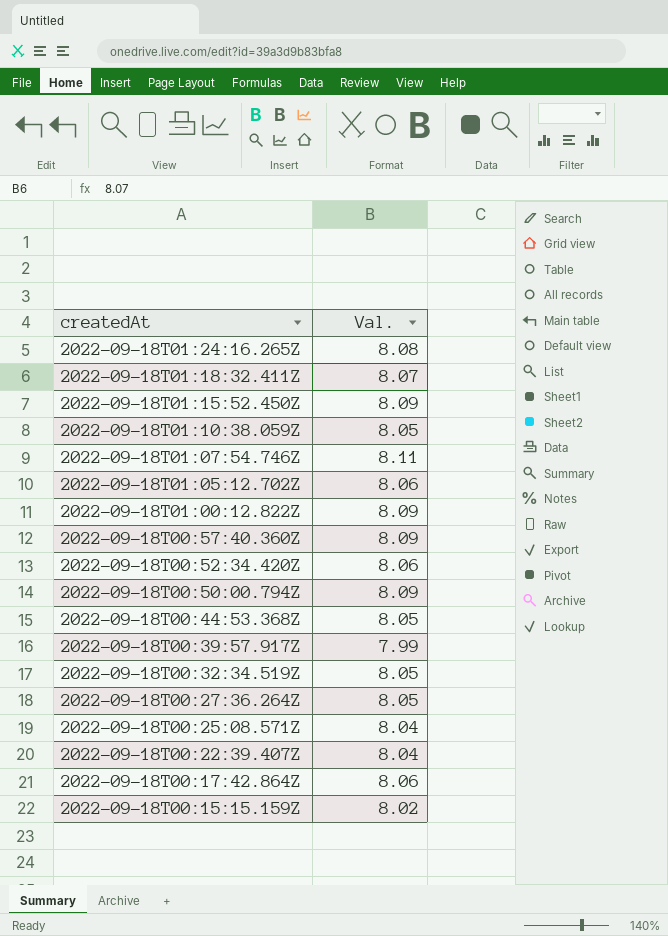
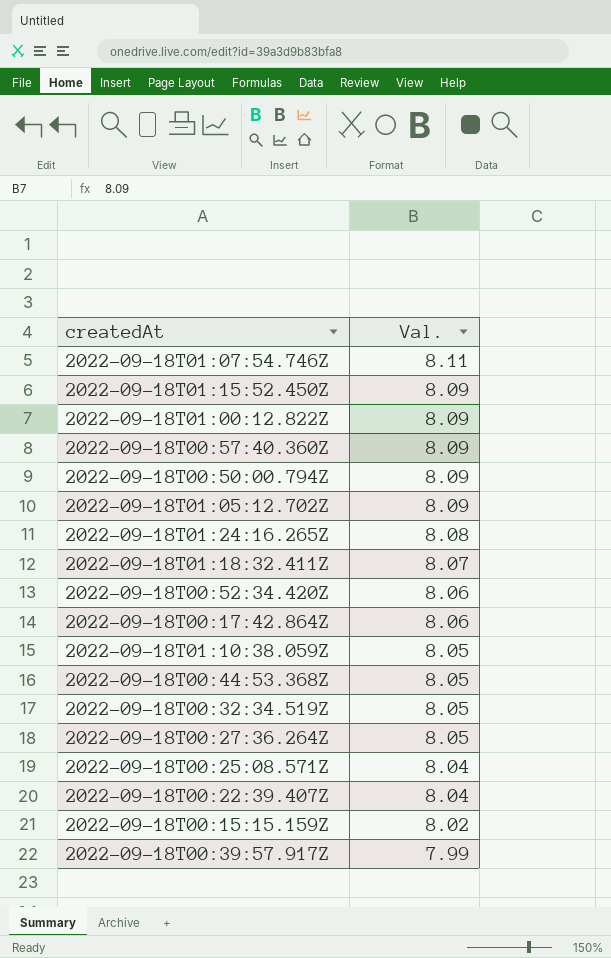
row order: createdAt descending -> Val. descending
2022-09-18T01:05:12.702Z | Val.: 8.06 -> 8.09

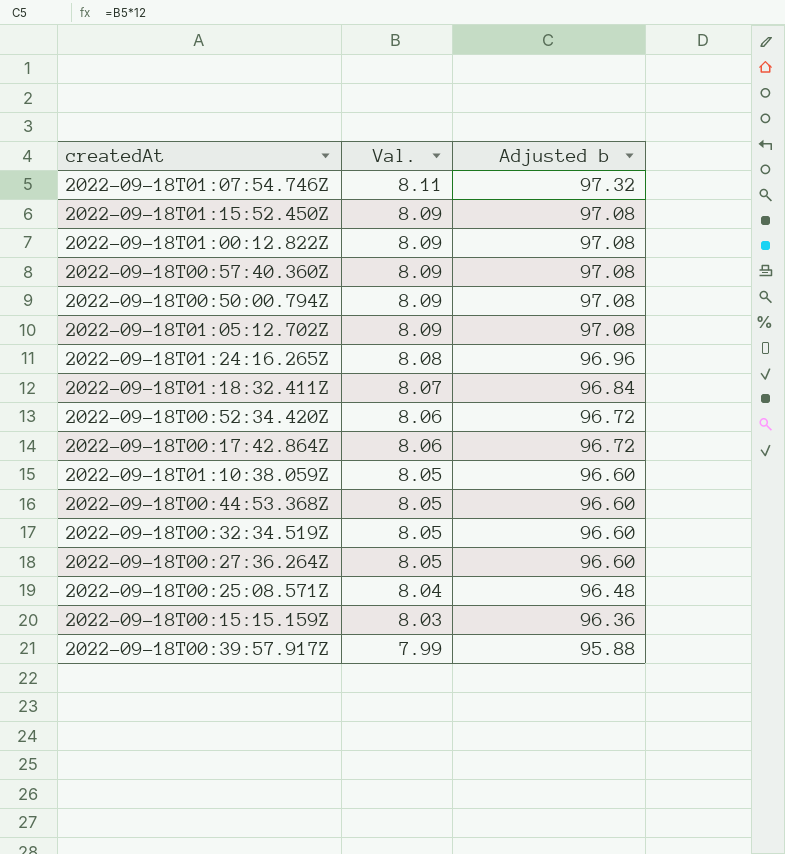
column Adjusted b | formula: none -> [Val.] * 12
row 2022-09-18T00:22:39.407Z: 8.04 -> none
2022-09-18T00:15:15.159Z | Val.: 8.02 -> 8.03

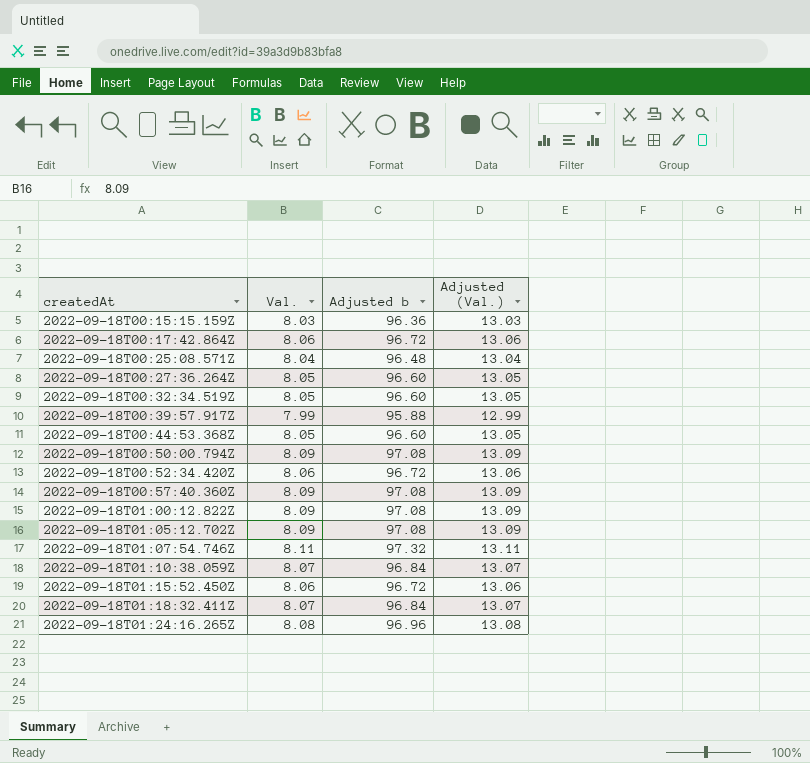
row order: Val. descending -> createdAt ascending
column Adjusted (Val.) | formula: none -> [Val.] + 5
2022-09-18T01:10:38.059Z | Val.: 8.05 -> 8.07
2022-09-18T01:10:38.059Z | Adjusted b: 96.60 -> 96.84
2022-09-18T01:15:52.450Z | Val.: 8.09 -> 8.06
2022-09-18T01:15:52.450Z | Adjusted b: 97.08 -> 96.72

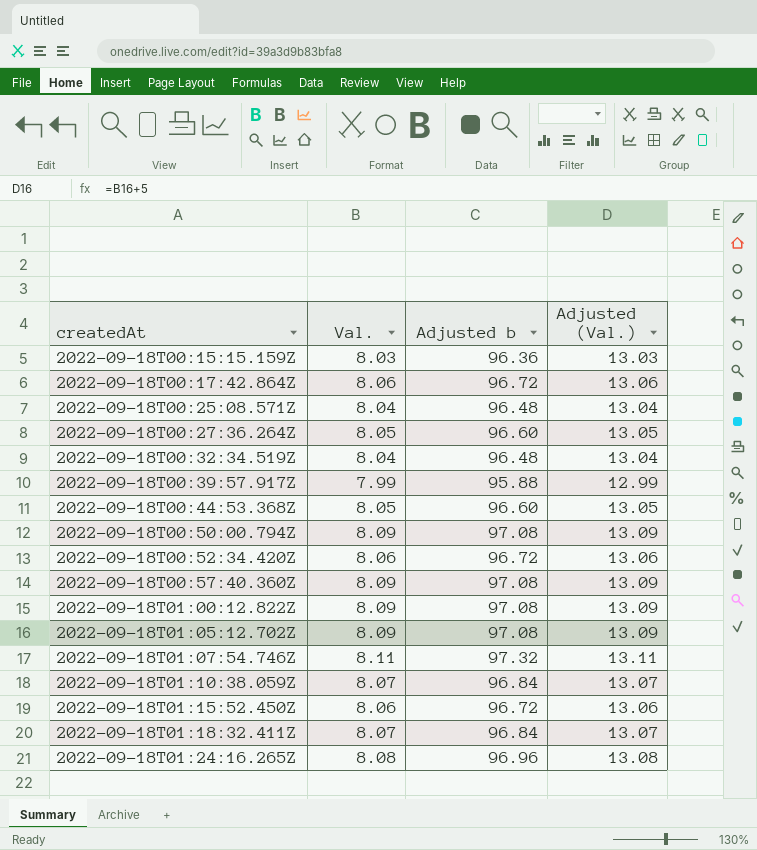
2022-09-18T00:32:34.519Z | Val.: 8.05 -> 8.04
2022-09-18T00:32:34.519Z | Adjusted b: 96.60 -> 96.48
2022-09-18T00:32:34.519Z | Adjusted (Val.): 13.05 -> 13.04

